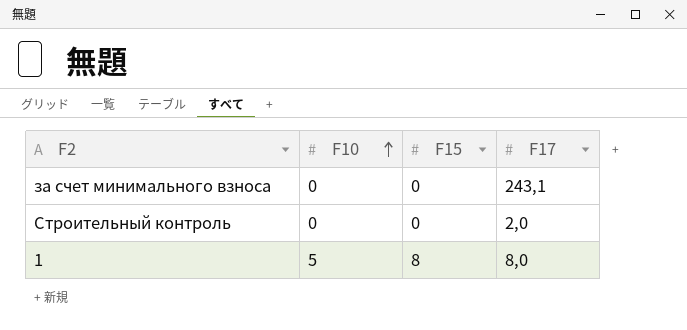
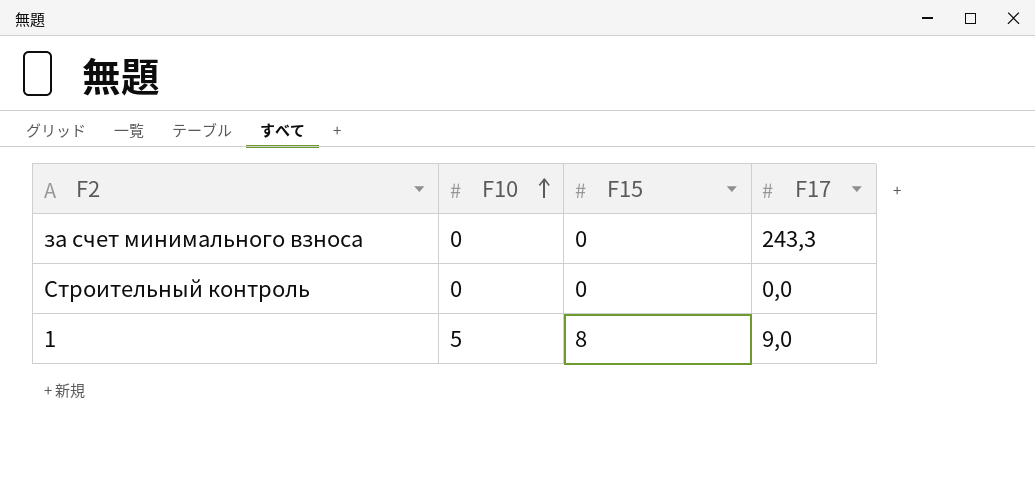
за счет минимального взноса | F17: 243,1 -> 243,3
Строительный контроль | F17: 2,0 -> 0,0
1 | F17: 8,0 -> 9,0

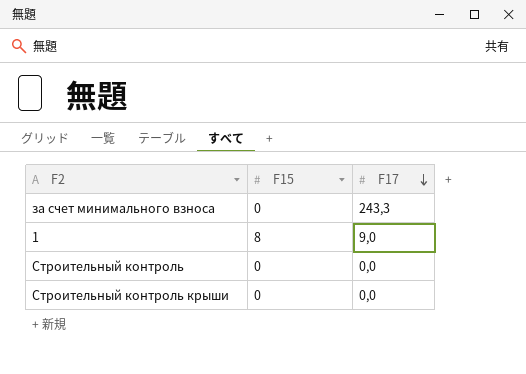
row order: F10 ascending -> F17 descending
column F10 | position: 2 -> none
row Строительный контроль крыши: none -> 0 | 0,0

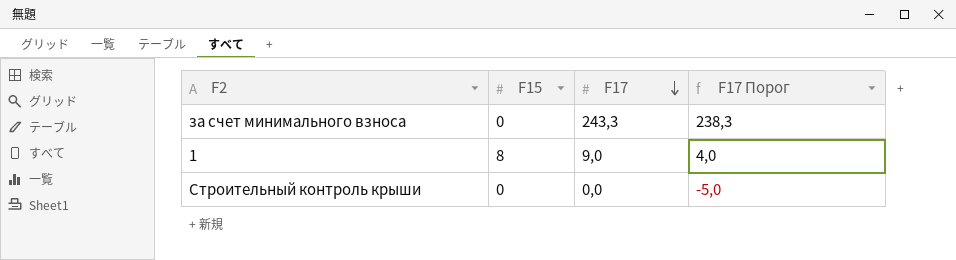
column F17 Порог | formula: none -> [F17] - 5
row Строительный контроль: 0 | 0,0 -> none

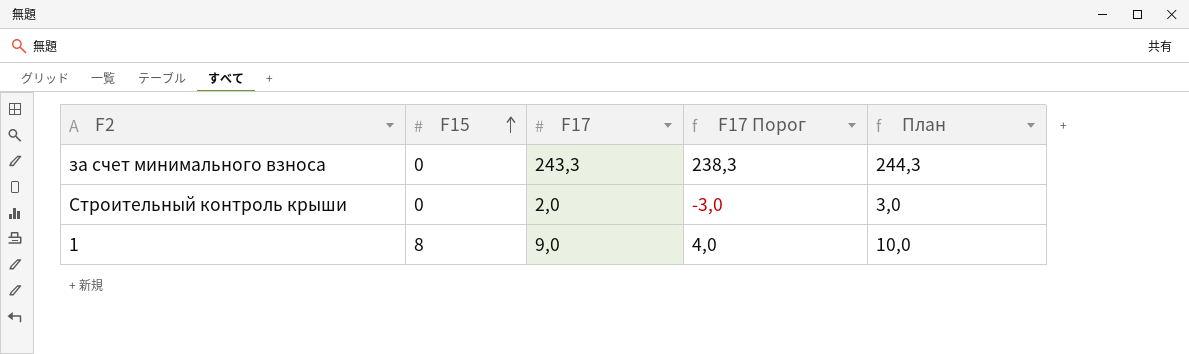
row order: F17 descending -> F15 ascending
column План | formula: none -> [F17] + 1
Строительный контроль крыши | F17: 0,0 -> 2,0
Строительный контроль крыши | F17 Порог: -5,0 -> -3,0

